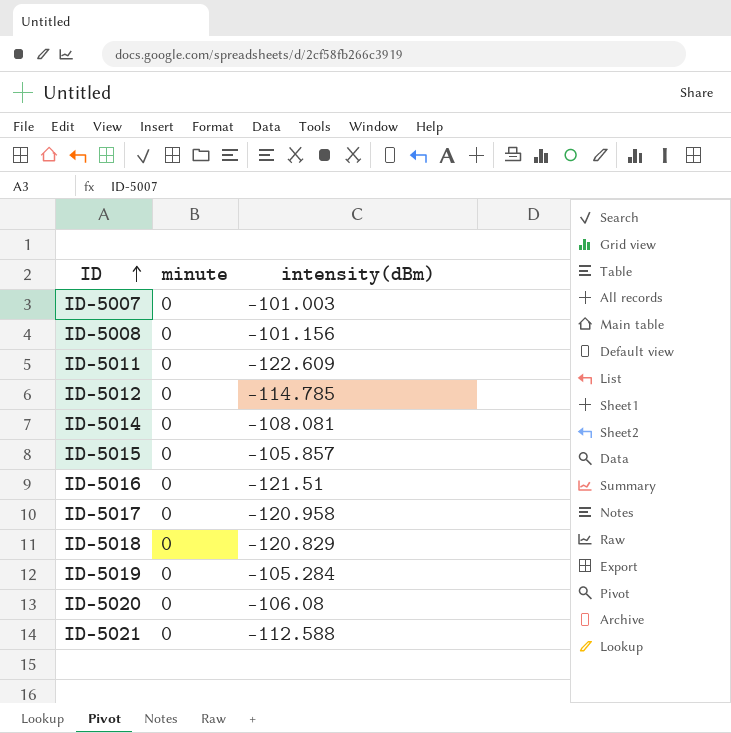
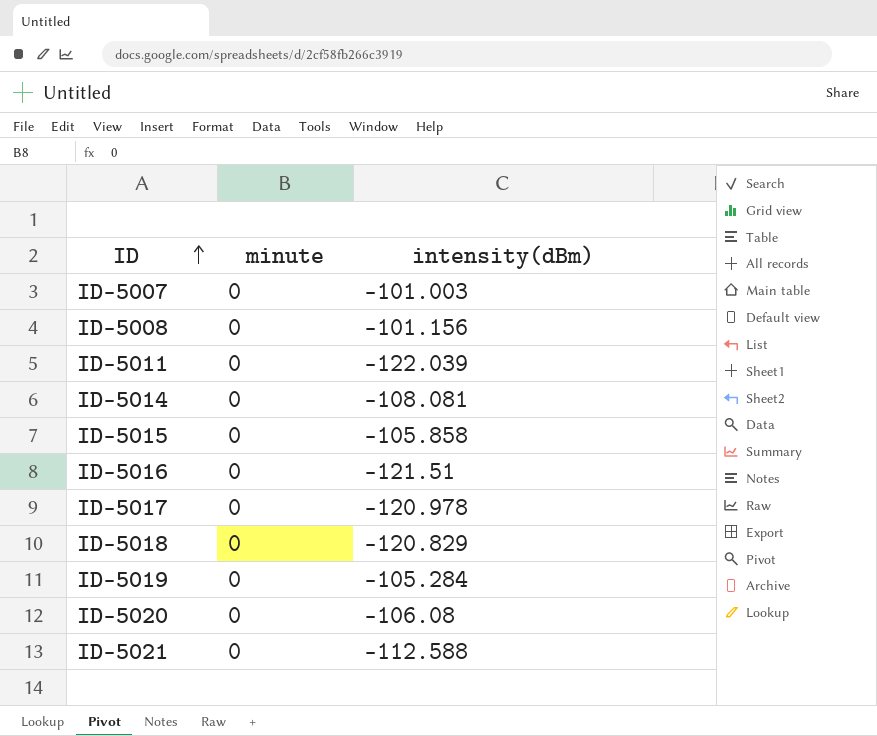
row ID-5012: 0 | -114.785 -> none
ID-5011 | intensity(dBm): -122.609 -> -122.039
ID-5015 | intensity(dBm): -105.857 -> -105.858
ID-5017 | intensity(dBm): -120.958 -> -120.978

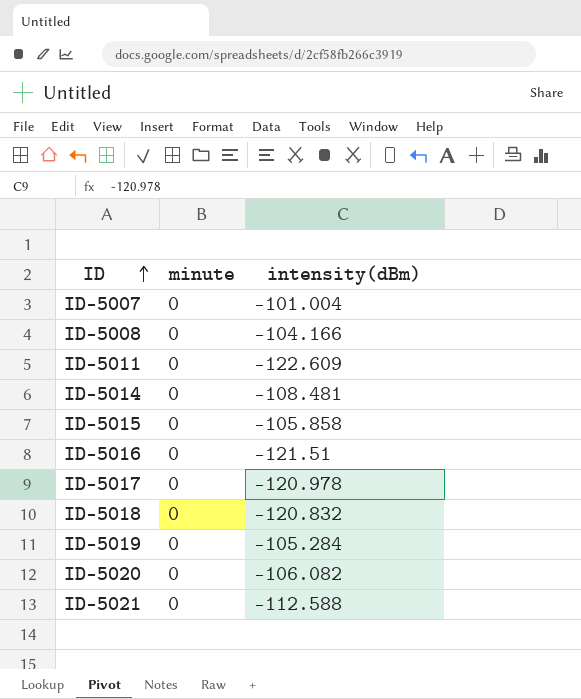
ID-5007 | intensity(dBm): -101.003 -> -101.004
ID-5008 | intensity(dBm): -101.156 -> -104.166
ID-5011 | intensity(dBm): -122.039 -> -122.609
ID-5014 | intensity(dBm): -108.081 -> -108.481
ID-5018 | intensity(dBm): -120.829 -> -120.832
ID-5020 | intensity(dBm): -106.08 -> -106.082

